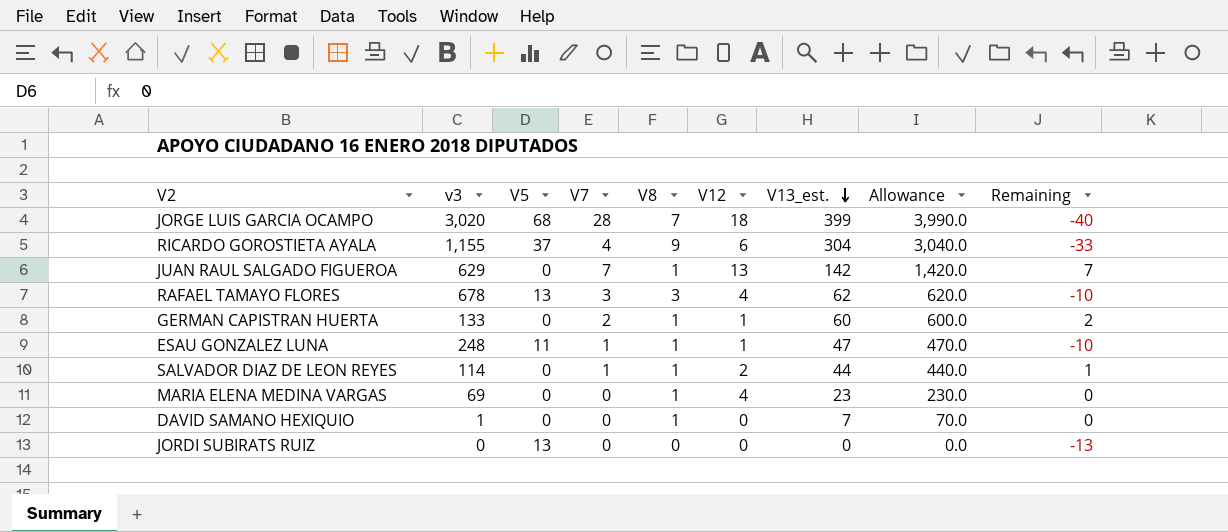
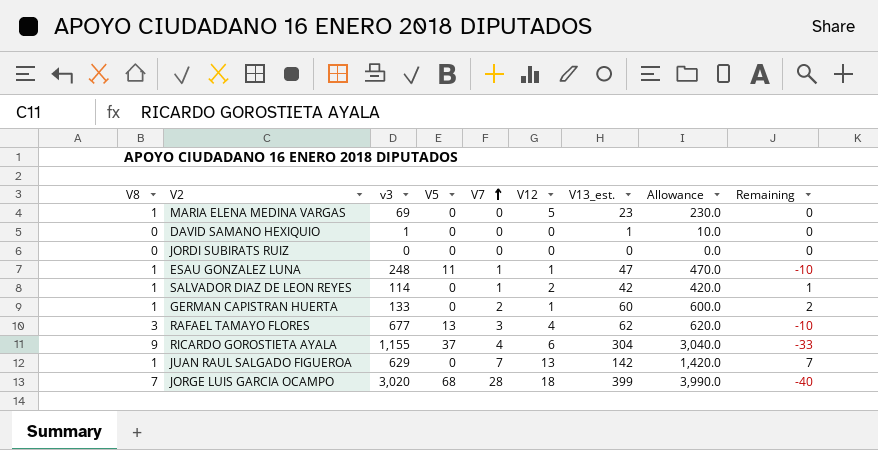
row order: V13_est. descending -> V7 ascending
column V8 | position: 5 -> 1
MARIA ELENA MEDINA VARGAS | V12: 4 -> 5
DAVID SAMANO HEXIQUIO | V8: 1 -> 0
DAVID SAMANO HEXIQUIO | V13_est.: 7 -> 1
DAVID SAMANO HEXIQUIO | Allowance: 70.0 -> 10.0
JORDI SUBIRATS RUIZ | V5: 13 -> 0
JORDI SUBIRATS RUIZ | Remaining: -13 -> 0
SALVADOR DIAZ DE LEON REYES | V13_est.: 44 -> 42
SALVADOR DIAZ DE LEON REYES | Allowance: 440.0 -> 420.0
RAFAEL TAMAYO FLORES | v3: 678 -> 677

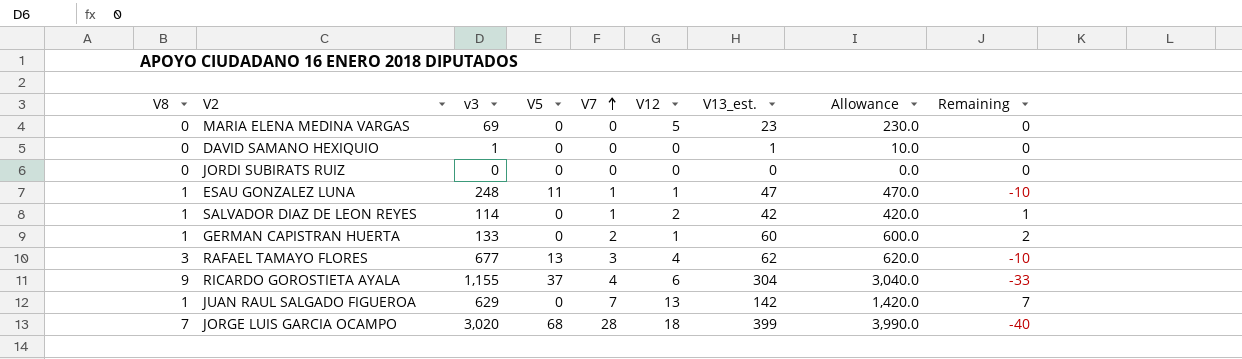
MARIA ELENA MEDINA VARGAS | V8: 1 -> 0

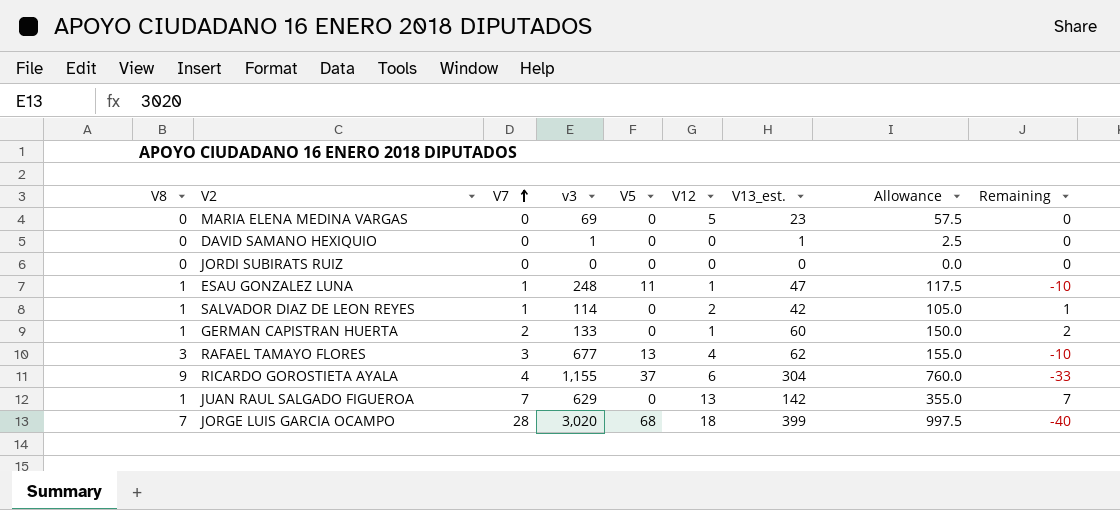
column V7 | position: 5 -> 3
column Allowance | formula: [V13_est.] * 10 -> [V13_est.] * 2.5

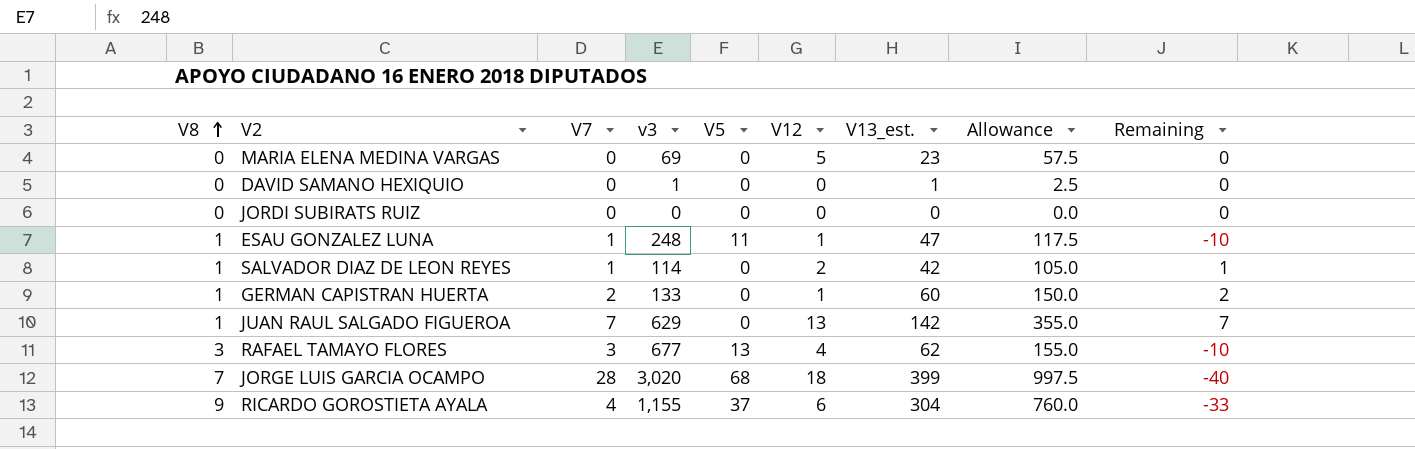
row order: V7 ascending -> V8 ascending

